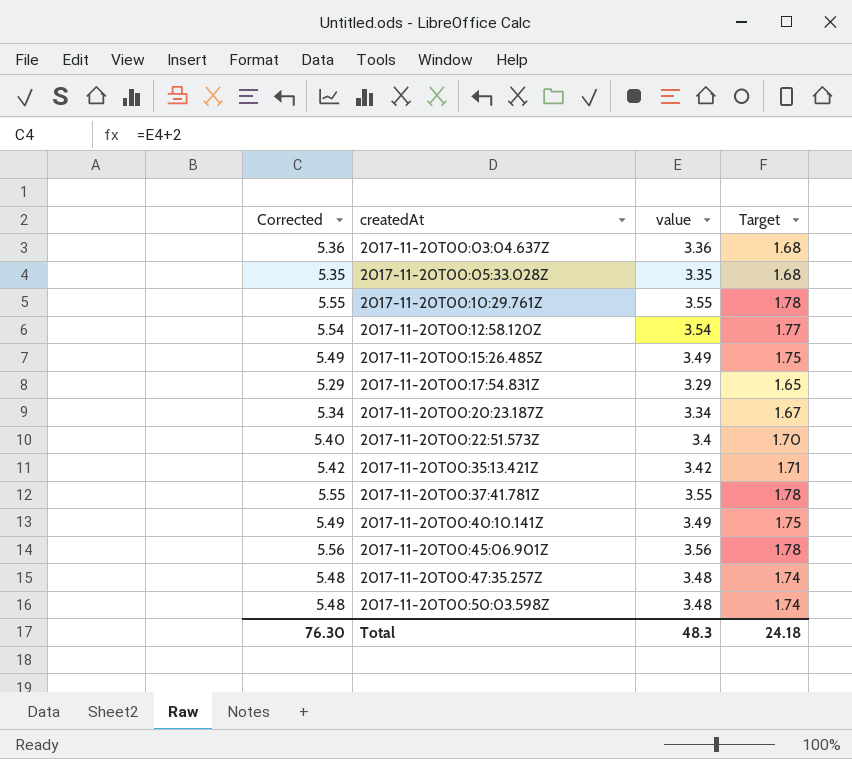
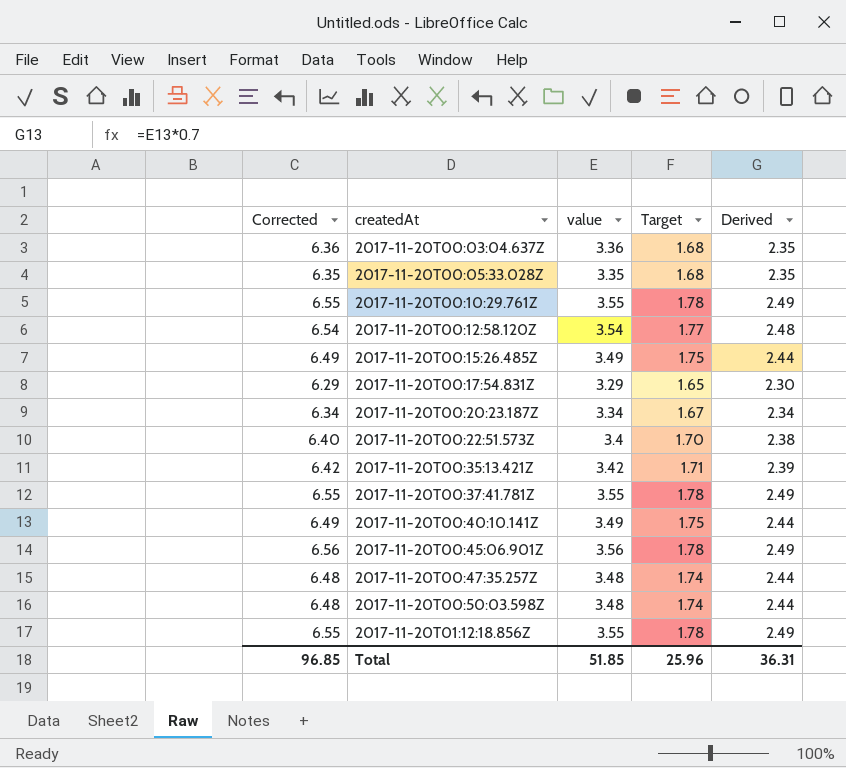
column Corrected | formula: [value] + 2 -> [value] + 3
column Derived | formula: none -> [value] * 0.7
row 2017-11-20T01:12:18.856Z: none -> 6.55 | 3.55 | 1.78 | 2.49
Total | Corrected: 76.30 -> 96.85
Total | value: 48.3 -> 51.85
Total | Target: 24.18 -> 25.96

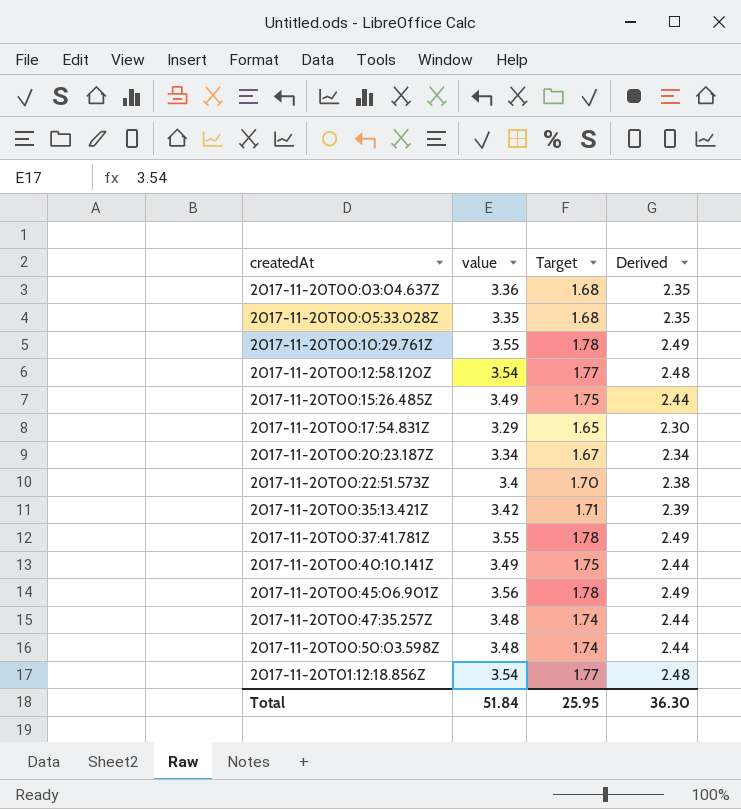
column Corrected | formula: [value] + 3 -> none
2017-11-20T01:12:18.856Z | value: 3.55 -> 3.54
2017-11-20T01:12:18.856Z | Target: 1.78 -> 1.77
2017-11-20T01:12:18.856Z | Derived: 2.49 -> 2.48
Total | value: 51.85 -> 51.84
Total | Target: 25.96 -> 25.95
Total | Derived: 36.31 -> 36.30

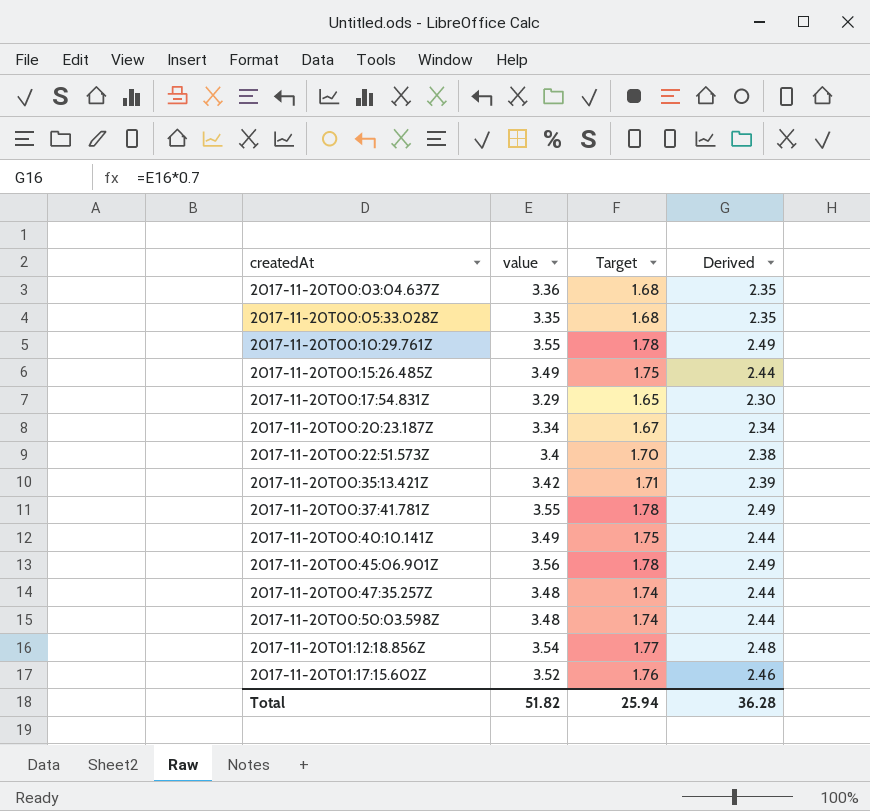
row 2017-11-20T00:12:58.120Z: 3.54 | 1.77 | 2.48 -> none
row 2017-11-20T01:17:15.602Z: none -> 3.52 | 1.76 | 2.46
Total | value: 51.84 -> 51.82
Total | Target: 25.95 -> 25.94
Total | Derived: 36.30 -> 36.28

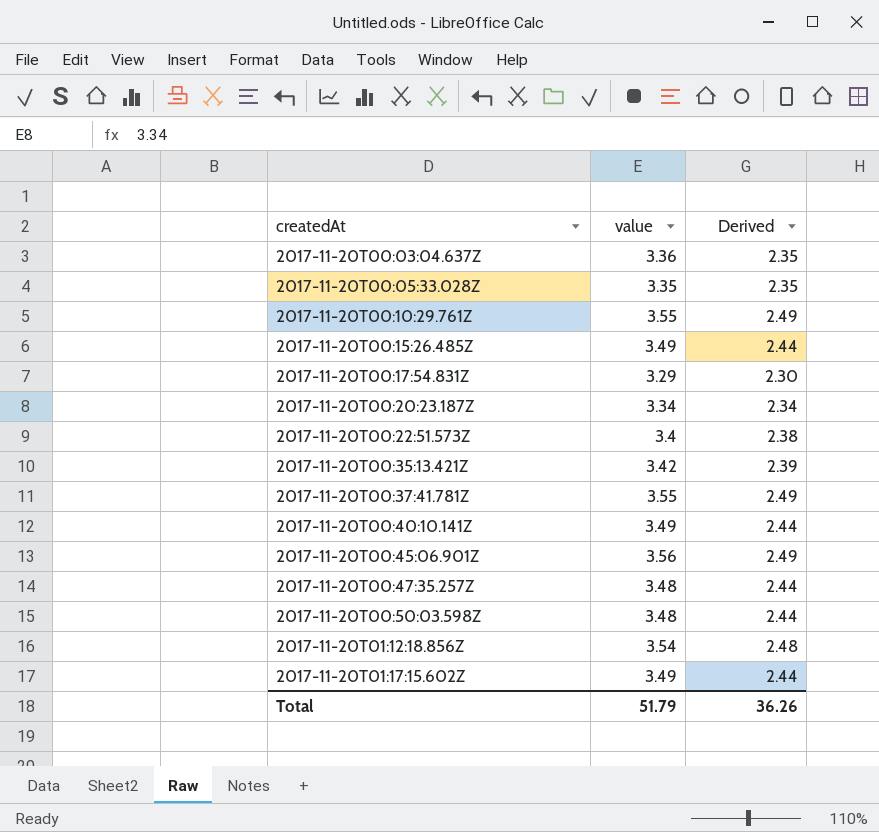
column Target | formula: [value] * 0.5 -> none
2017-11-20T01:17:15.602Z | value: 3.52 -> 3.49
2017-11-20T01:17:15.602Z | Derived: 2.46 -> 2.44
Total | value: 51.82 -> 51.79
Total | Derived: 36.28 -> 36.26

